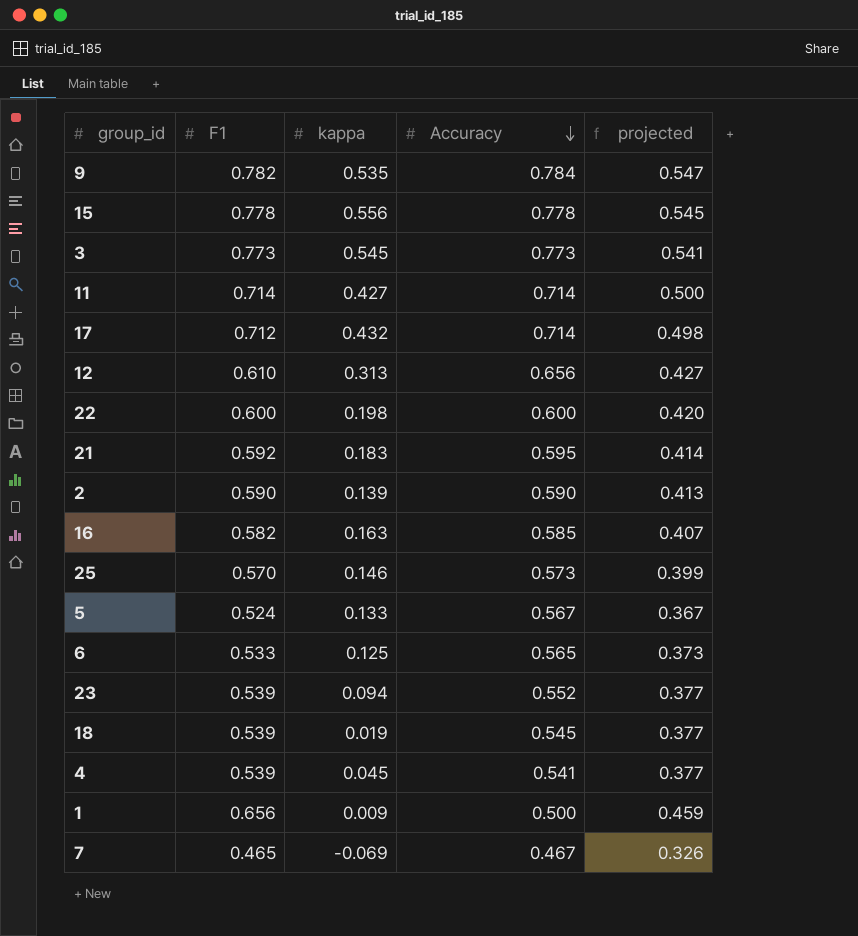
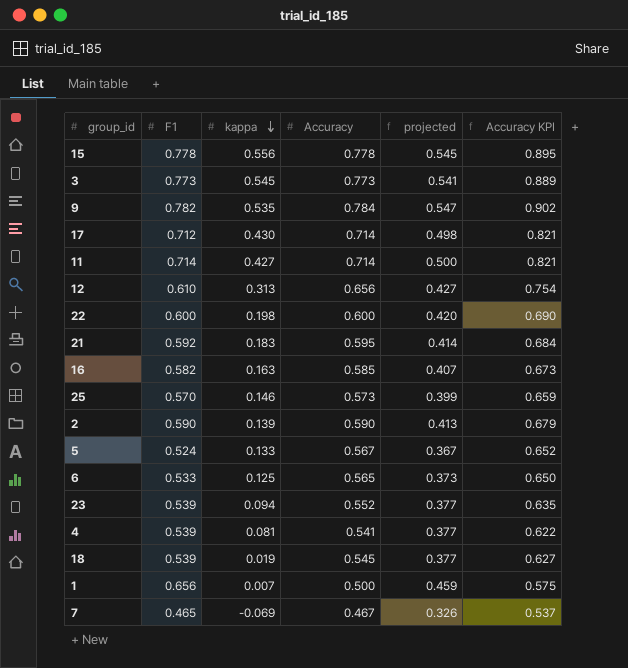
row order: Accuracy descending -> kappa descending
column Accuracy KPI | formula: none -> [Accuracy] * 1.15
17 | kappa: 0.432 -> 0.430
4 | kappa: 0.045 -> 0.081
1 | kappa: 0.009 -> 0.007

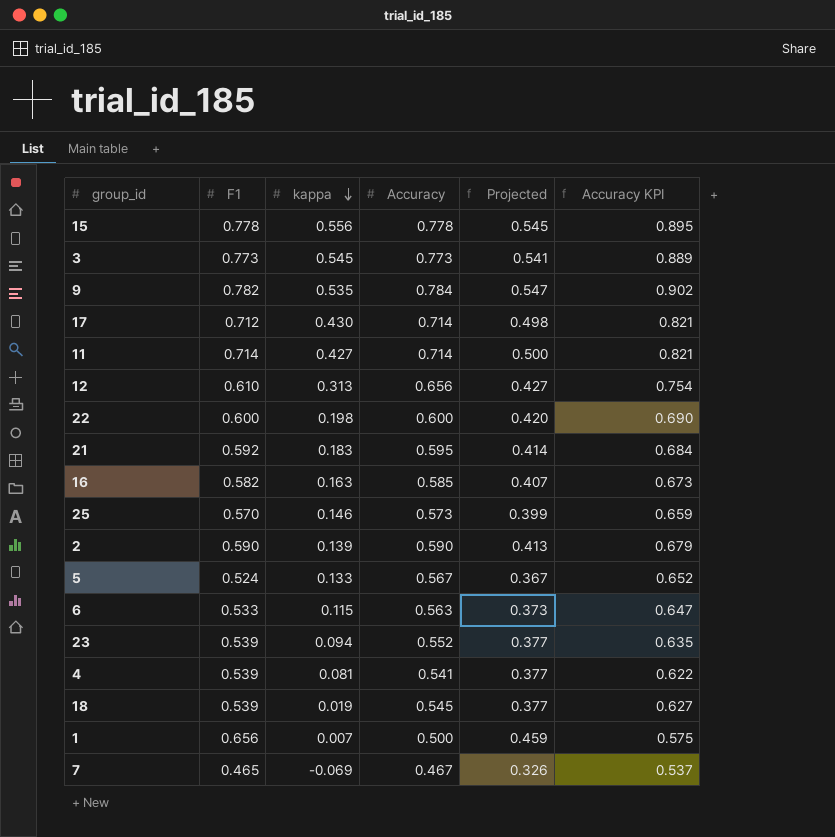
column name: projected -> Projected
6 | kappa: 0.125 -> 0.115
6 | Accuracy: 0.565 -> 0.563
6 | Accuracy KPI: 0.650 -> 0.647

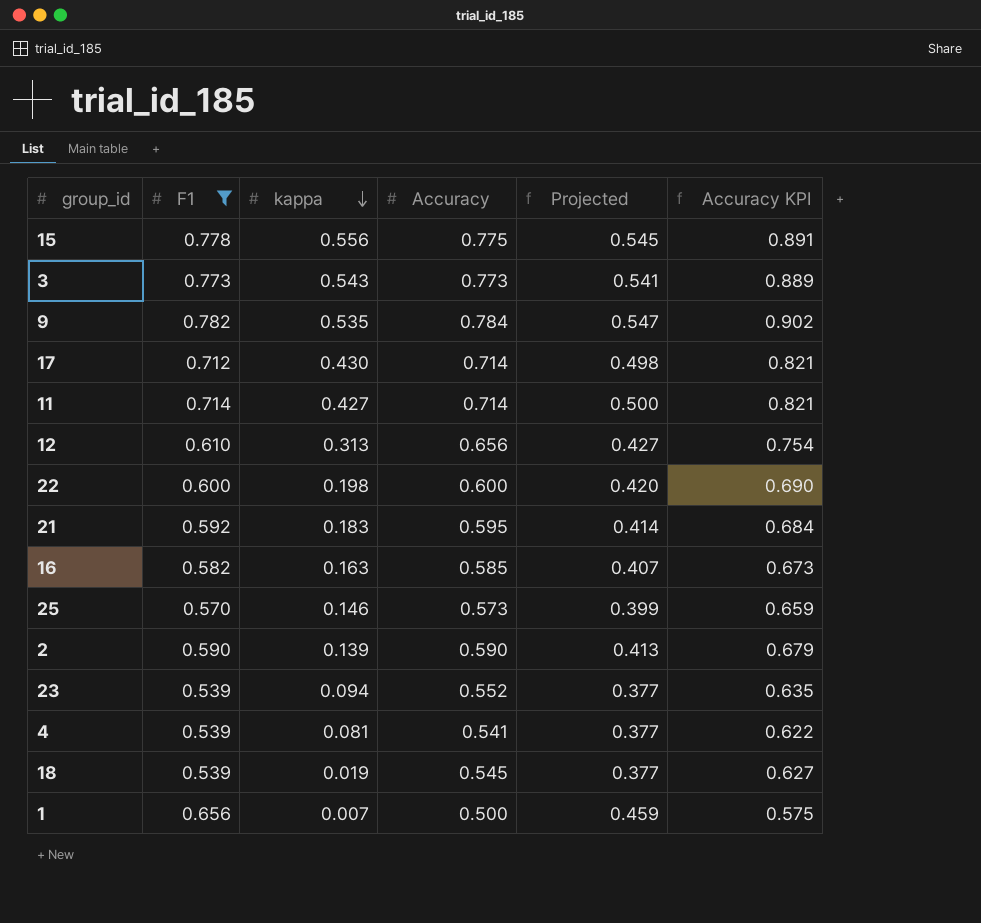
filter: none -> F1 >= 0.539
15 | Accuracy: 0.778 -> 0.775
15 | Accuracy KPI: 0.895 -> 0.891
3 | kappa: 0.545 -> 0.543

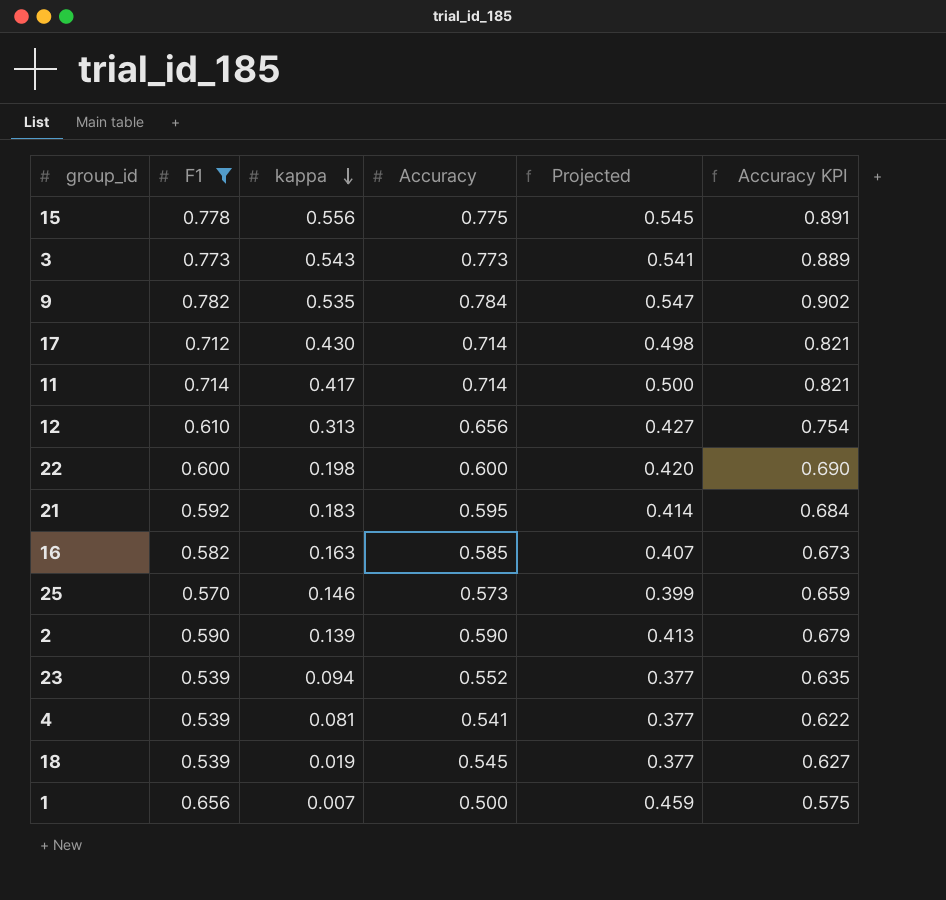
11 | kappa: 0.427 -> 0.417

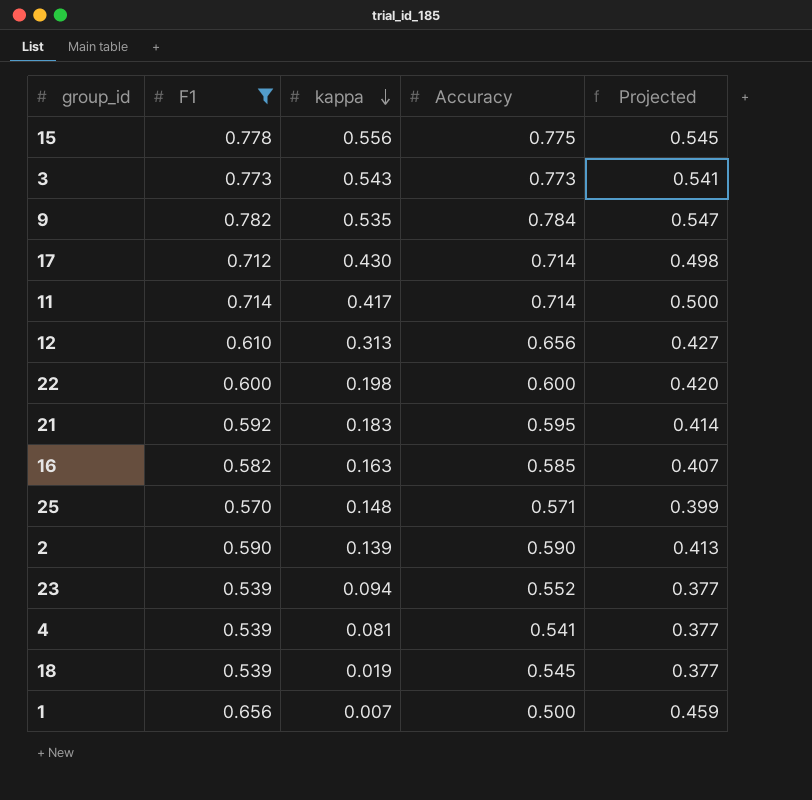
column Accuracy KPI | formula: [Accuracy] * 1.15 -> none
25 | kappa: 0.146 -> 0.148
25 | Accuracy: 0.573 -> 0.571

